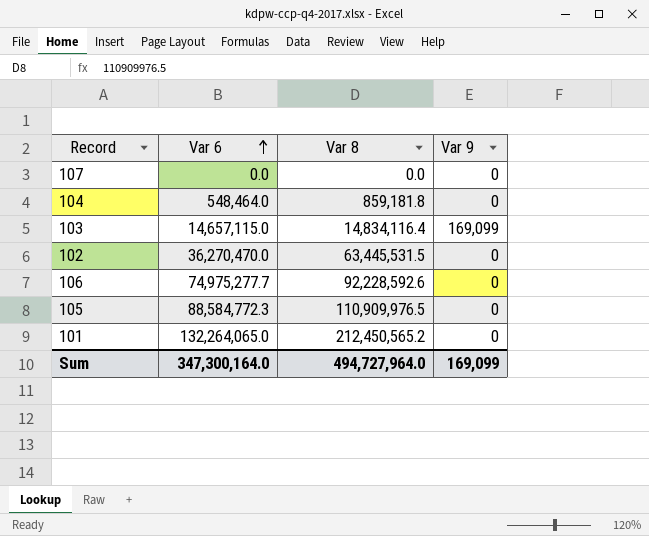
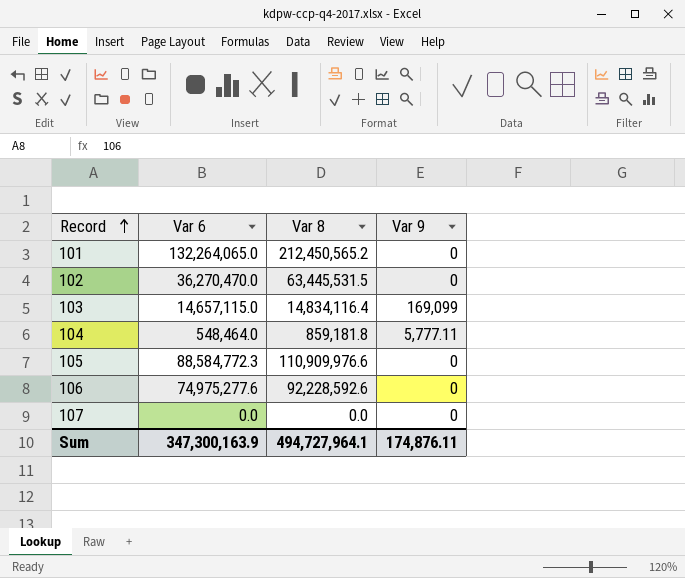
row order: Var 6 ascending -> Record ascending
104 | Var 9: 0 -> 5,777.11
105 | Var 8: 110,909,976.5 -> 110,909,976.6
106 | Var 6: 74,975,277.7 -> 74,975,277.6
Sum | Var 6: 347,300,164.0 -> 347,300,163.9
Sum | Var 8: 494,727,964.0 -> 494,727,964.1
Sum | Var 9: 169,099 -> 174,876.11

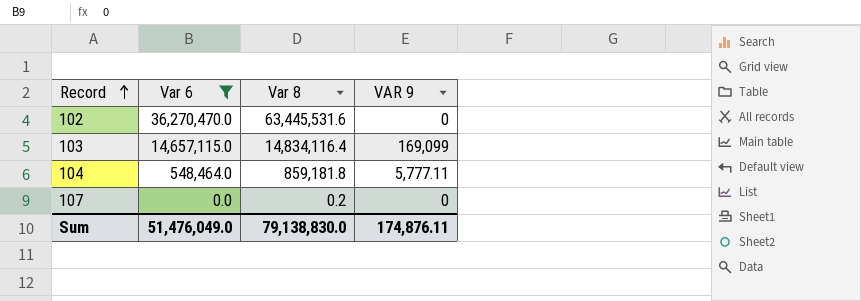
filter: none -> Var 6 <= 36,270,470.0
column name: Var 9 -> VAR 9
102 | Var 8: 63,445,531.5 -> 63,445,531.6
107 | Var 8: 0.0 -> 0.2
Sum | Var 6: 347,300,163.9 -> 51,476,049.0
Sum | Var 8: 494,727,964.1 -> 79,138,830.0

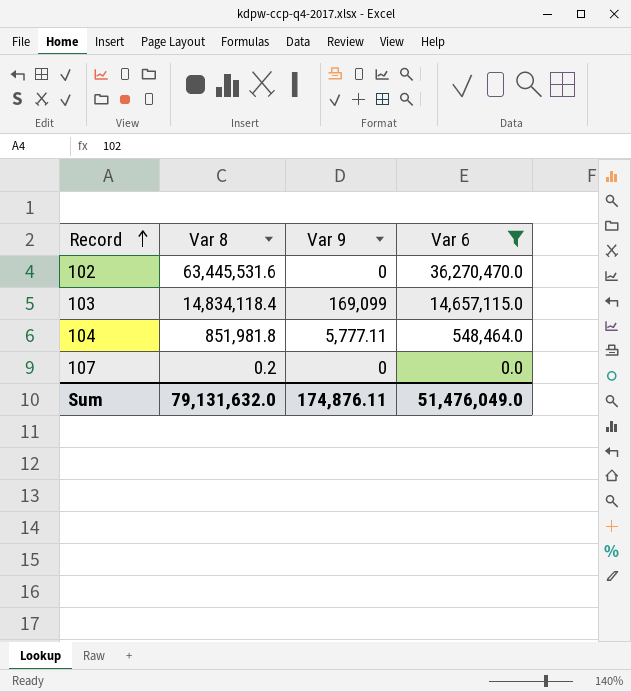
column name: VAR 9 -> Var 9
column Var 6 | position: 2 -> 4
103 | Var 8: 14,834,116.4 -> 14,834,118.4
104 | Var 8: 859,181.8 -> 851,981.8
Sum | Var 8: 79,138,830.0 -> 79,131,632.0

